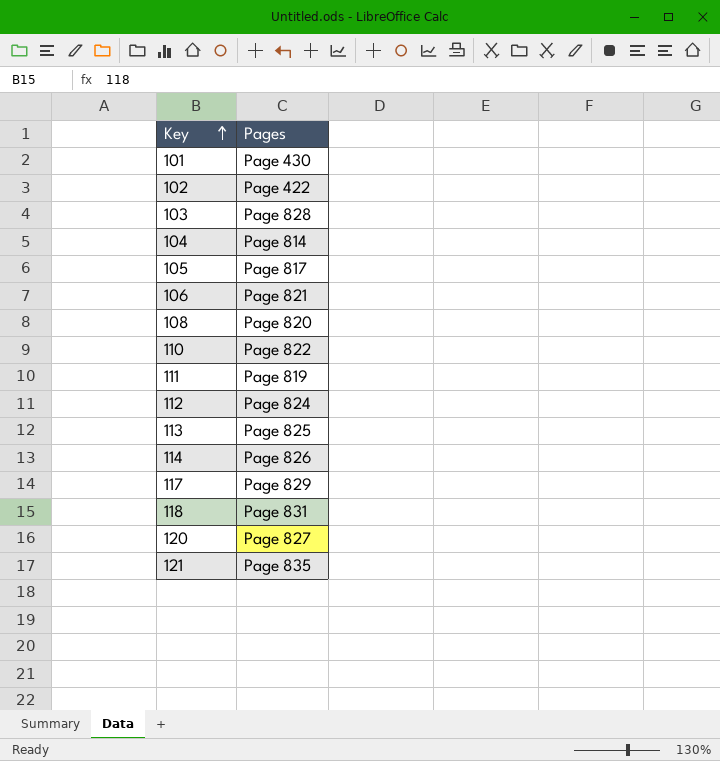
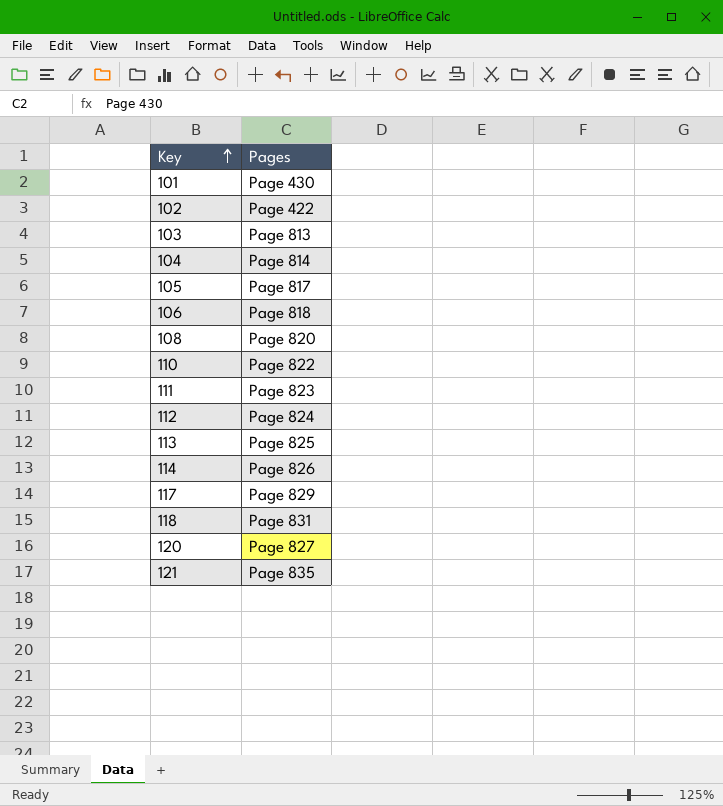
103 | Pages: Page 828 -> Page 813
106 | Pages: Page 821 -> Page 818
111 | Pages: Page 819 -> Page 823

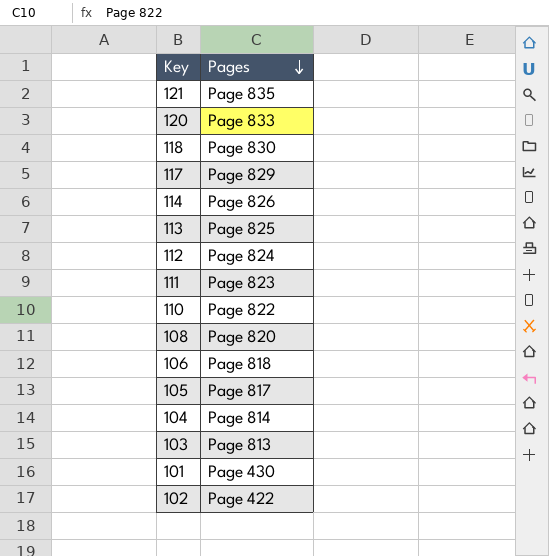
row order: Key ascending -> Pages descending
120 | Pages: Page 827 -> Page 833
118 | Pages: Page 831 -> Page 830

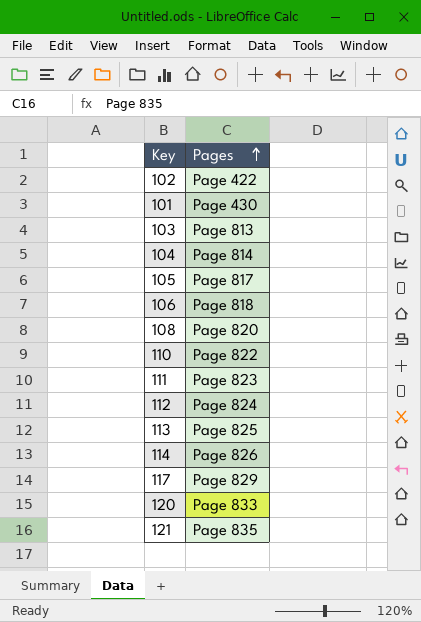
row order: Pages descending -> Pages ascending
row 118: Page 830 -> none

